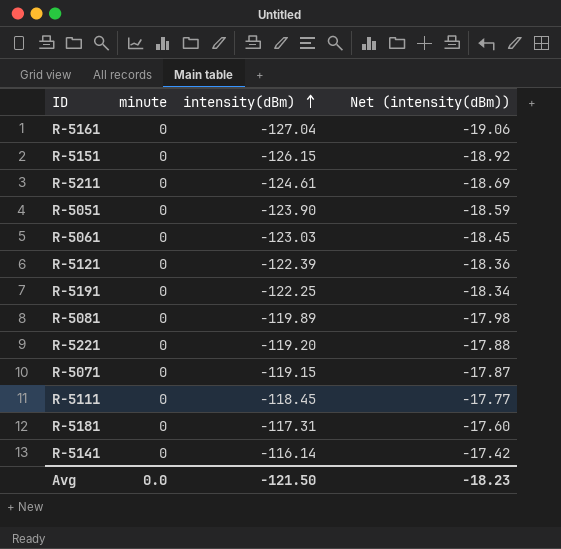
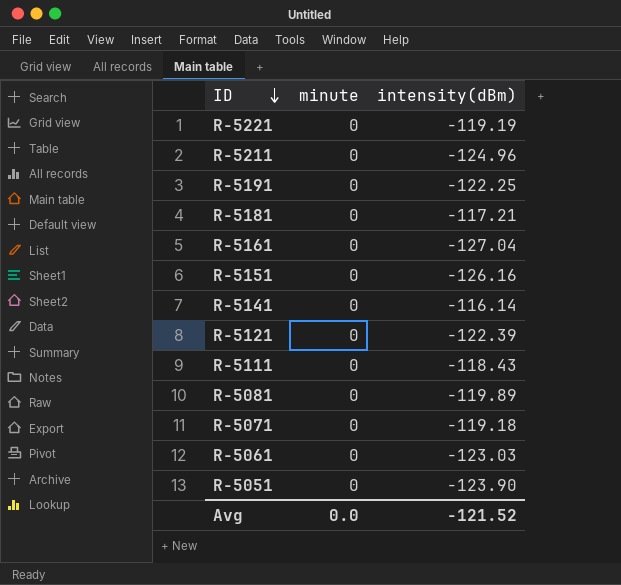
row order: intensity(dBm) ascending -> ID descending
column Net (intensity(dBm)) | formula: [intensity(dBm)] * 0.15 -> none
R-5221 | intensity(dBm): -119.20 -> -119.19
R-5211 | intensity(dBm): -124.61 -> -124.96
R-5181 | intensity(dBm): -117.31 -> -117.21
R-5151 | intensity(dBm): -126.15 -> -126.16
R-5111 | intensity(dBm): -118.45 -> -118.43
R-5071 | intensity(dBm): -119.15 -> -119.18
Avg | intensity(dBm): -121.50 -> -121.52

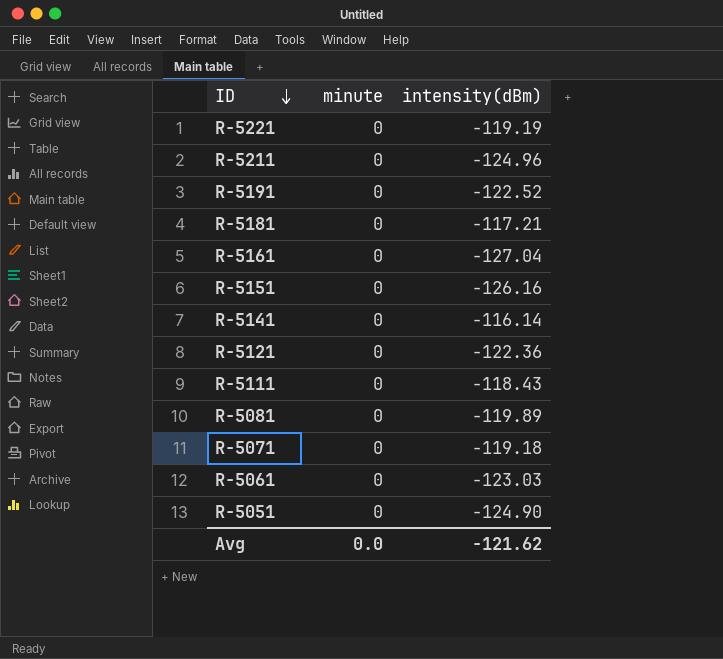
R-5191 | intensity(dBm): -122.25 -> -122.52
R-5121 | intensity(dBm): -122.39 -> -122.36
R-5051 | intensity(dBm): -123.90 -> -124.90
Avg | intensity(dBm): -121.52 -> -121.62

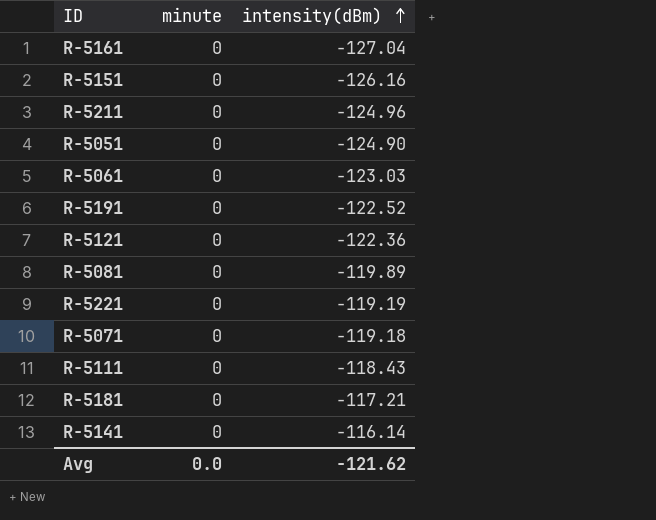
row order: ID descending -> intensity(dBm) ascending

